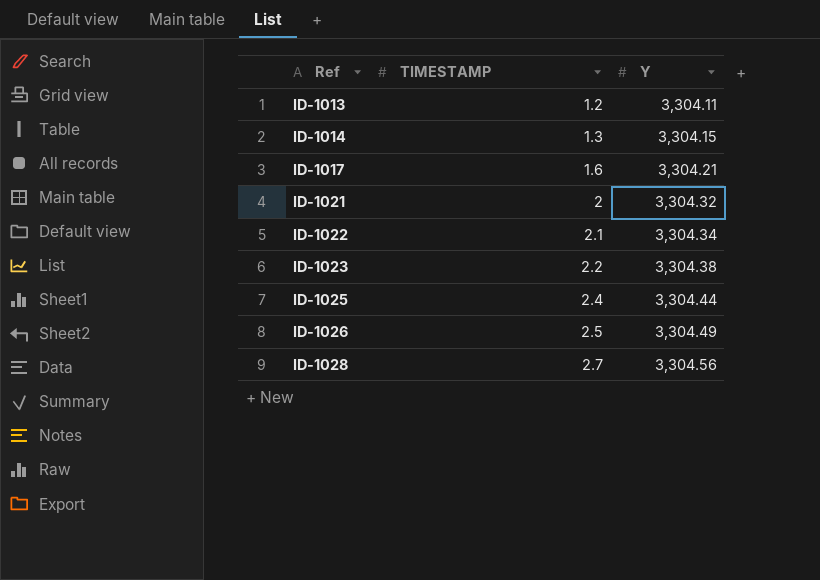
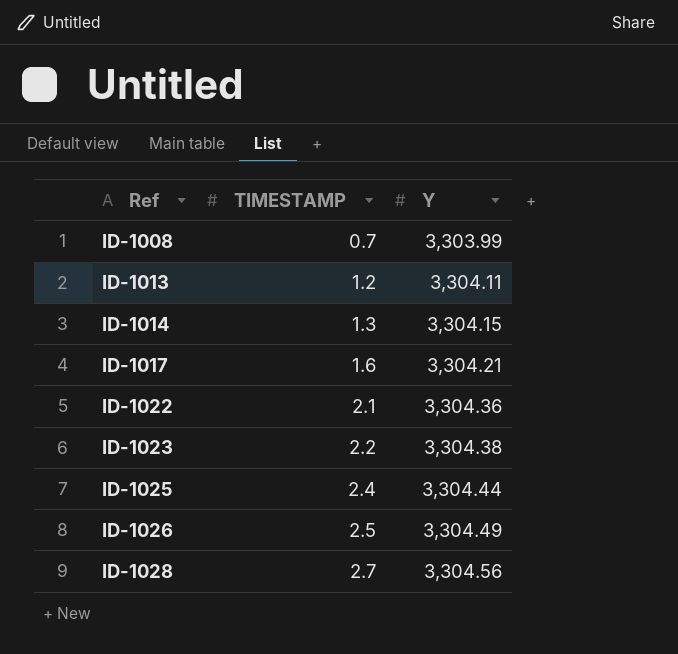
row ID-1021: 2 | 3,304.32 -> none
row ID-1008: none -> 0.7 | 3,303.99
ID-1022 | Y: 3,304.34 -> 3,304.36

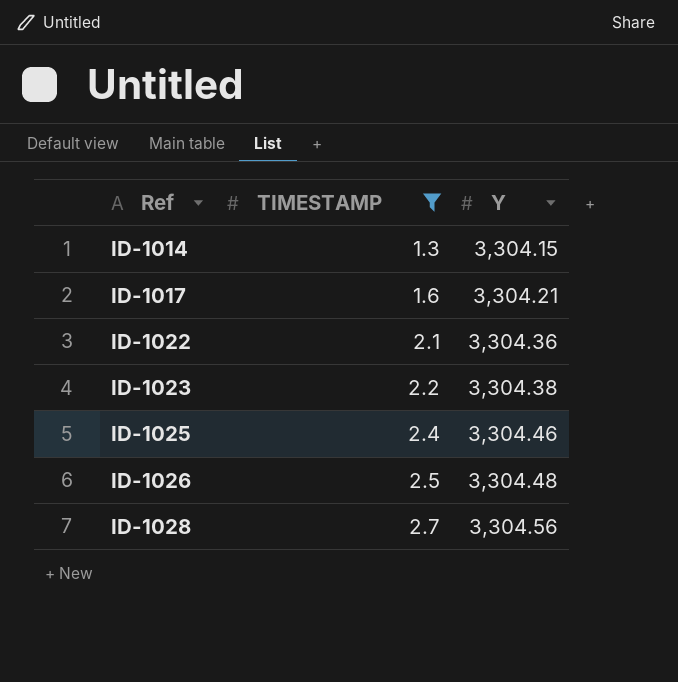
filter: none -> TIMESTAMP >= 1.3
ID-1025 | Y: 3,304.44 -> 3,304.46
ID-1026 | Y: 3,304.49 -> 3,304.48

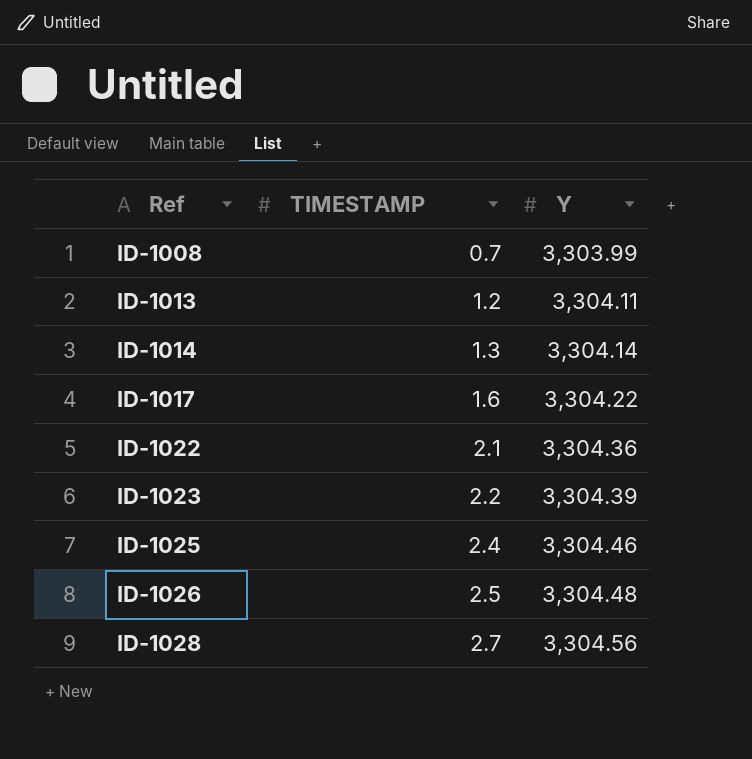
filter: TIMESTAMP >= 1.3 -> none
ID-1014 | Y: 3,304.15 -> 3,304.14
ID-1017 | Y: 3,304.21 -> 3,304.22
ID-1023 | Y: 3,304.38 -> 3,304.39

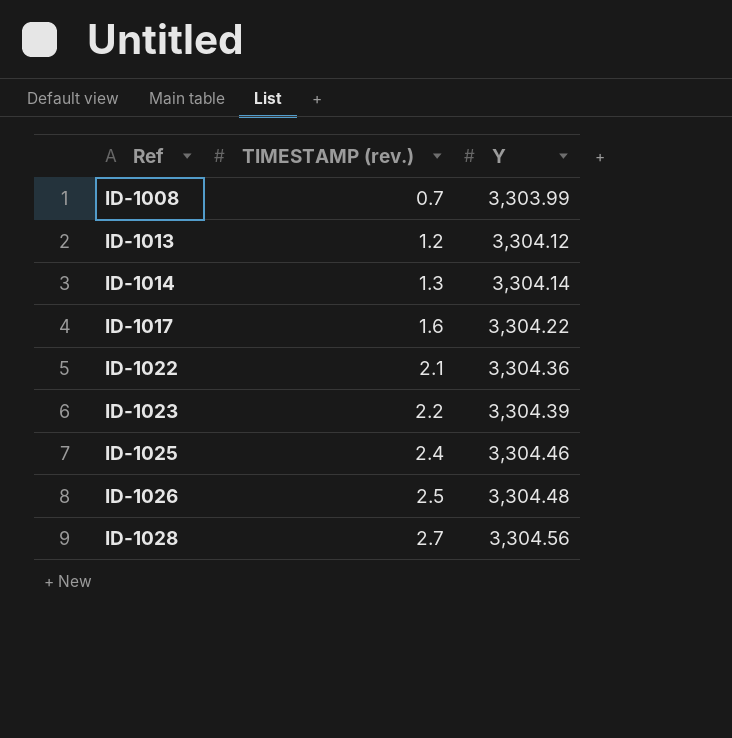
column name: TIMESTAMP -> TIMESTAMP (rev.)
ID-1013 | Y: 3,304.11 -> 3,304.12

